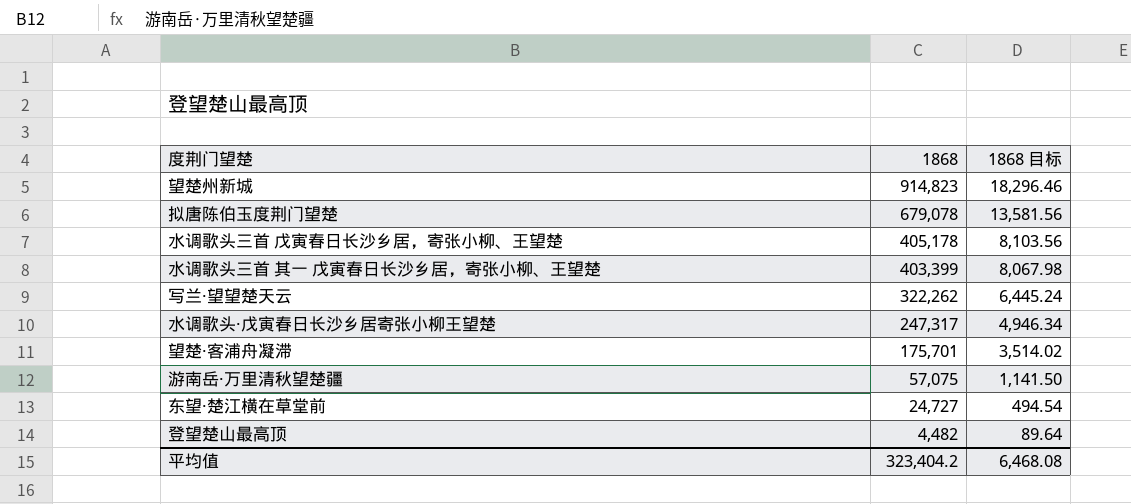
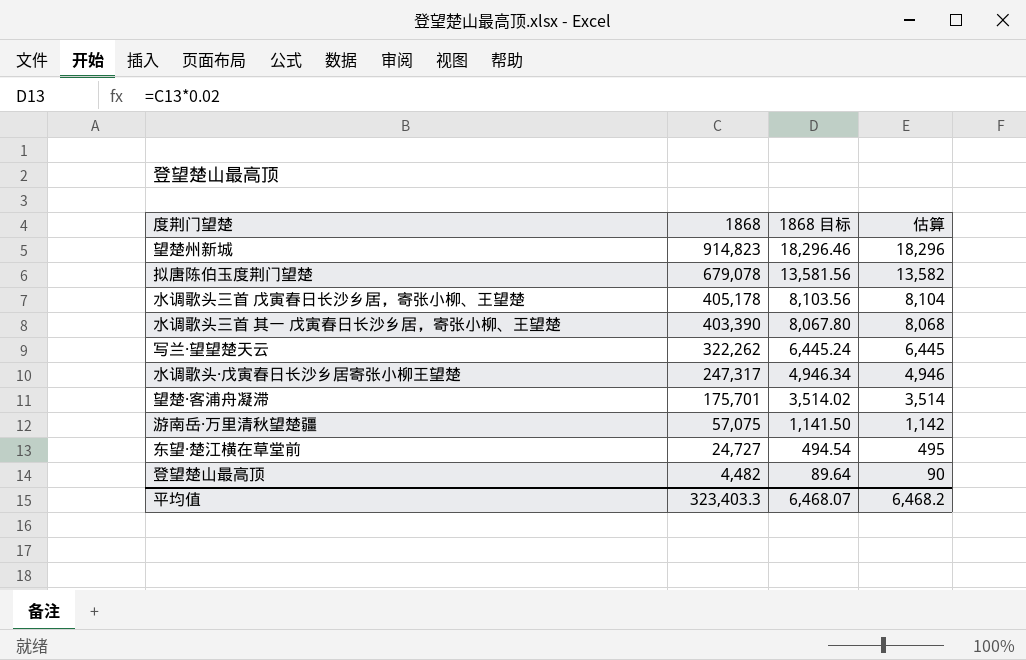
column 估算 | formula: none -> [1868] * 0.02
水调歌头三首 其一 戊寅春日长沙乡居，寄张小柳、王望楚 | 1868: 403,399 -> 403,390
水调歌头三首 其一 戊寅春日长沙乡居，寄张小柳、王望楚 | 1868 目标: 8,067.98 -> 8,067.80
平均值 | 1868: 323,404.2 -> 323,403.3
平均值 | 1868 目标: 6,468.08 -> 6,468.07

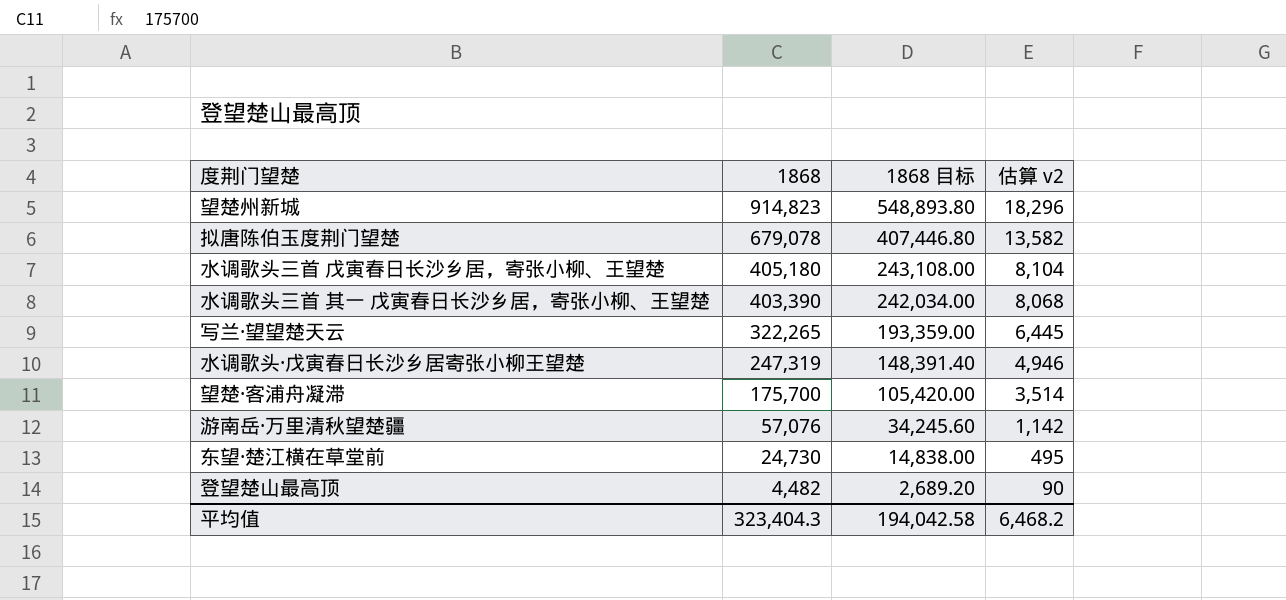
column 1868 目标 | formula: [1868] * 0.02 -> [1868] * 0.6
column name: 估算 -> 估算 v2
水调歌头三首 戊寅春日长沙乡居，寄张小柳、王望楚 | 1868: 405,178 -> 405,180
写兰·望望楚天云 | 1868: 322,262 -> 322,265
水调歌头·戊寅春日长沙乡居寄张小柳王望楚 | 1868: 247,317 -> 247,319
望楚·客浦舟凝滞 | 1868: 175,701 -> 175,700
游南岳·万里清秋望楚疆 | 1868: 57,075 -> 57,076
东望·楚江横在草堂前 | 1868: 24,727 -> 24,730
平均值 | 1868: 323,403.3 -> 323,404.3
平均值 | 1868 目标: 6,468.07 -> 194,042.58

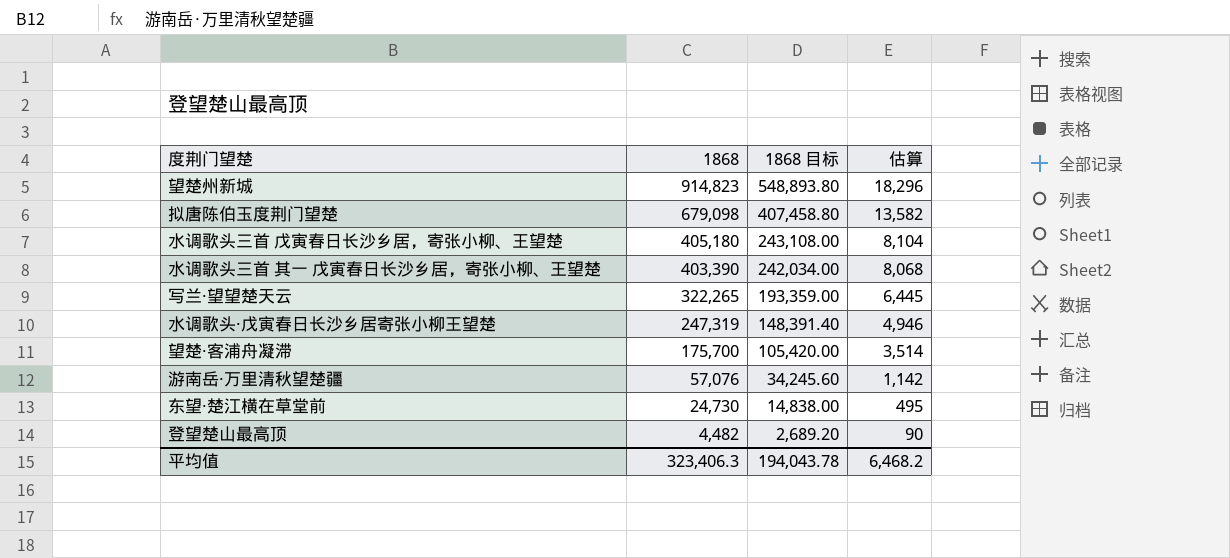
column name: 估算 v2 -> 估算
拟唐陈伯玉度荆门望楚 | 1868: 679,078 -> 679,098
拟唐陈伯玉度荆门望楚 | 1868 目标: 407,446.80 -> 407,458.80
平均值 | 1868: 323,404.3 -> 323,406.3
平均值 | 1868 目标: 194,042.58 -> 194,043.78

